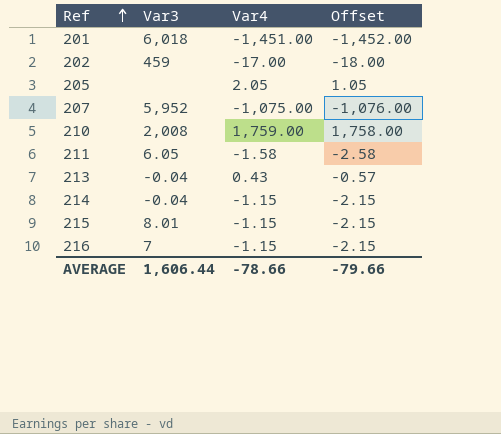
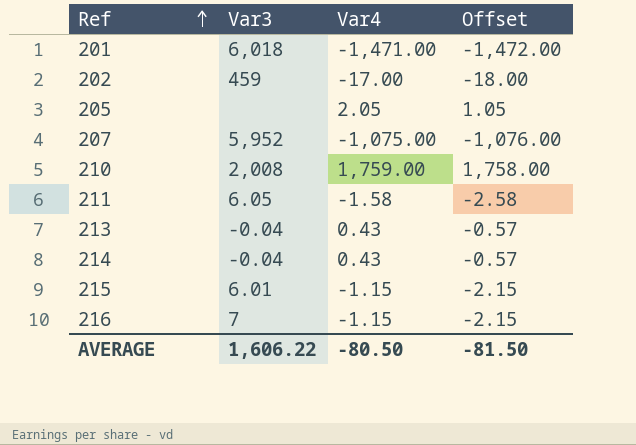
201 | Var4: -1,451.00 -> -1,471.00
201 | Offset: -1,452.00 -> -1,472.00
214 | Var4: -1.15 -> 0.43
214 | Offset: -2.15 -> -0.57
215 | Var3: 8.01 -> 6.01
AVERAGE | Var3: 1,606.44 -> 1,606.22
AVERAGE | Var4: -78.66 -> -80.50
AVERAGE | Offset: -79.66 -> -81.50

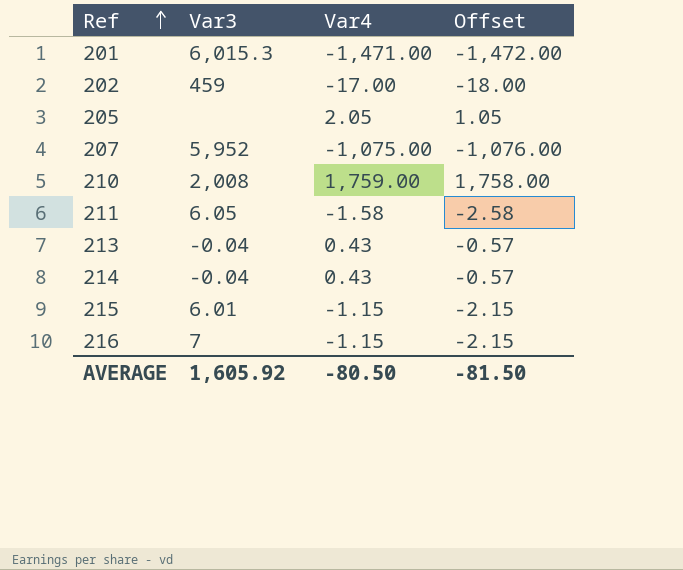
201 | Var3: 6,018 -> 6,015.3
AVERAGE | Var3: 1,606.22 -> 1,605.92

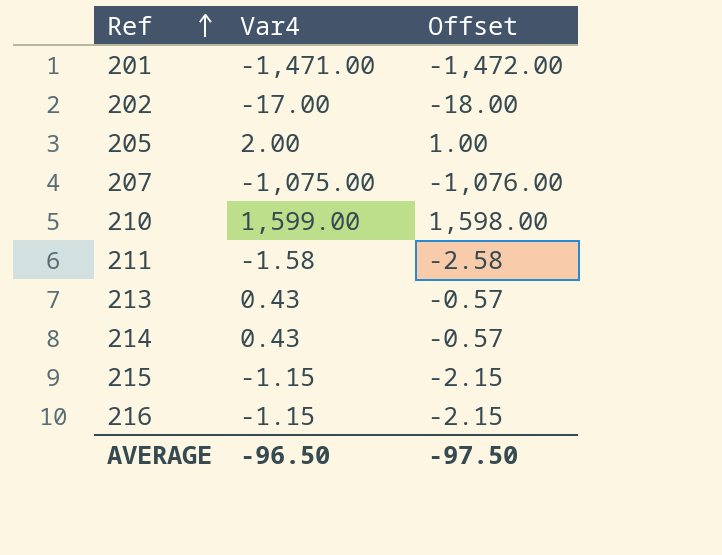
column Var3 | position: 2 -> none
205 | Var4: 2.05 -> 2.00
205 | Offset: 1.05 -> 1.00
210 | Var4: 1,759.00 -> 1,599.00
210 | Offset: 1,758.00 -> 1,598.00
AVERAGE | Var4: -80.50 -> -96.50
AVERAGE | Offset: -81.50 -> -97.50

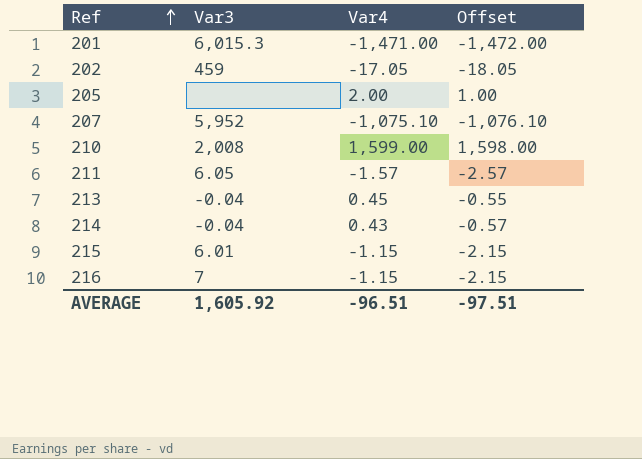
column Var3 | position: none -> 2
202 | Var4: -17.00 -> -17.05
202 | Offset: -18.00 -> -18.05
207 | Var4: -1,075.00 -> -1,075.10
207 | Offset: -1,076.00 -> -1,076.10
211 | Var4: -1.58 -> -1.57
211 | Offset: -2.58 -> -2.57
213 | Var4: 0.43 -> 0.45
213 | Offset: -0.57 -> -0.55
AVERAGE | Var4: -96.50 -> -96.51
AVERAGE | Offset: -97.50 -> -97.51

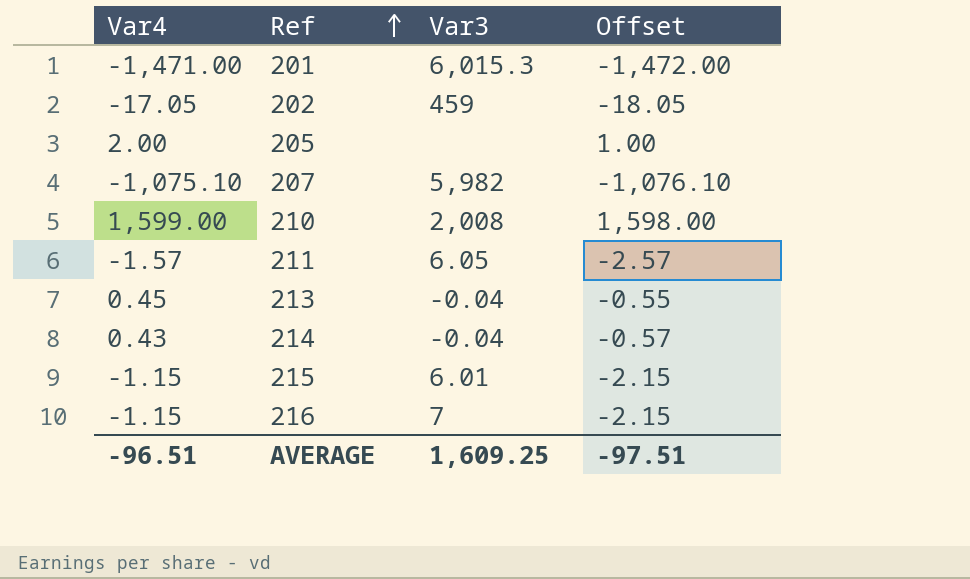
column Var4 | position: 3 -> 1
207 | Var3: 5,952 -> 5,982
AVERAGE | Var3: 1,605.92 -> 1,609.25

